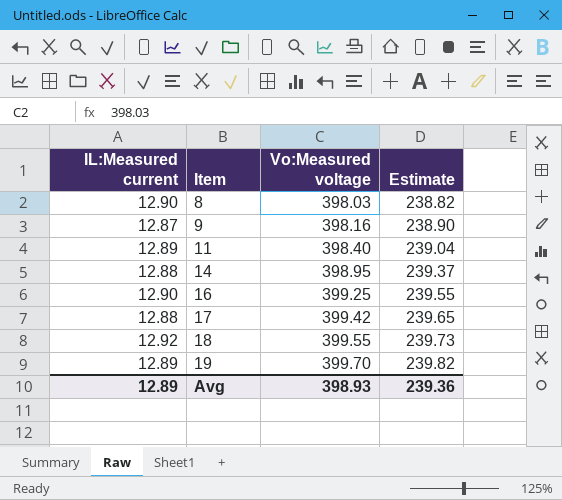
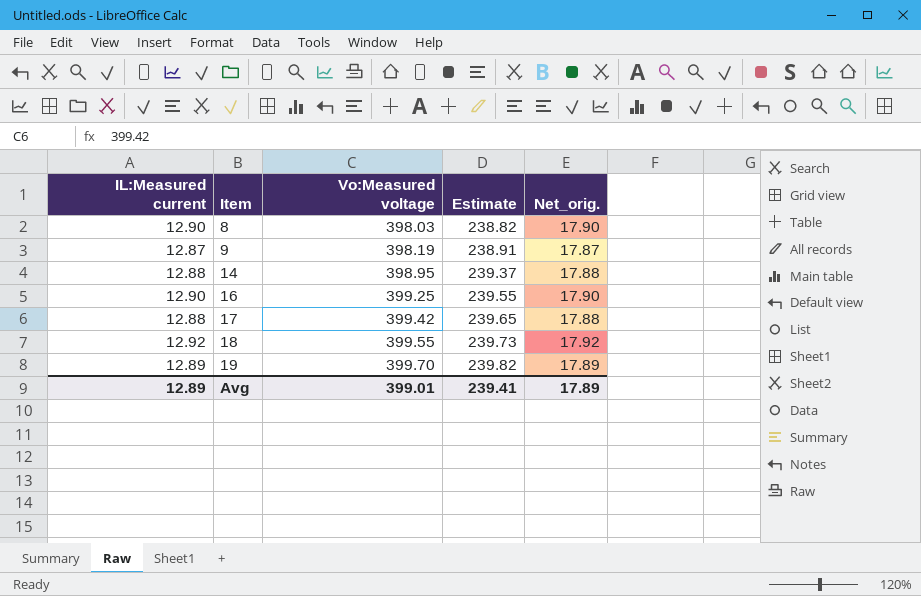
column Net_orig. | formula: none -> [IL:Measured current] + 5
row 11: 12.89 | 398.40 | 239.04 -> none
9 | Vo:Measured voltage: 398.16 -> 398.19
9 | Estimate: 238.90 -> 238.91
Avg | Vo:Measured voltage: 398.93 -> 399.01
Avg | Estimate: 239.36 -> 239.41

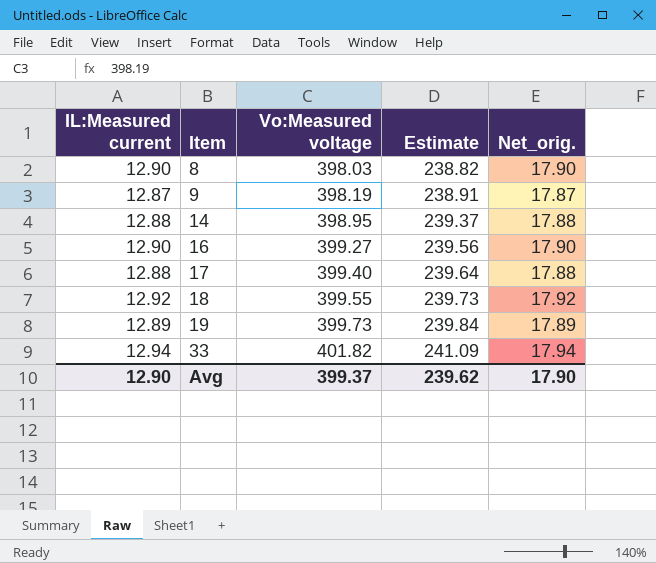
16 | Vo:Measured voltage: 399.25 -> 399.27
16 | Estimate: 239.55 -> 239.56
17 | Vo:Measured voltage: 399.42 -> 399.40
17 | Estimate: 239.65 -> 239.64
19 | Vo:Measured voltage: 399.70 -> 399.73
19 | Estimate: 239.82 -> 239.84
row 33: none -> 12.94 | 401.82 | 241.09 | 17.94
Avg | IL:Measured current: 12.89 -> 12.90
Avg | Vo:Measured voltage: 399.01 -> 399.37
Avg | Estimate: 239.41 -> 239.62
Avg | Net_orig.: 17.89 -> 17.90

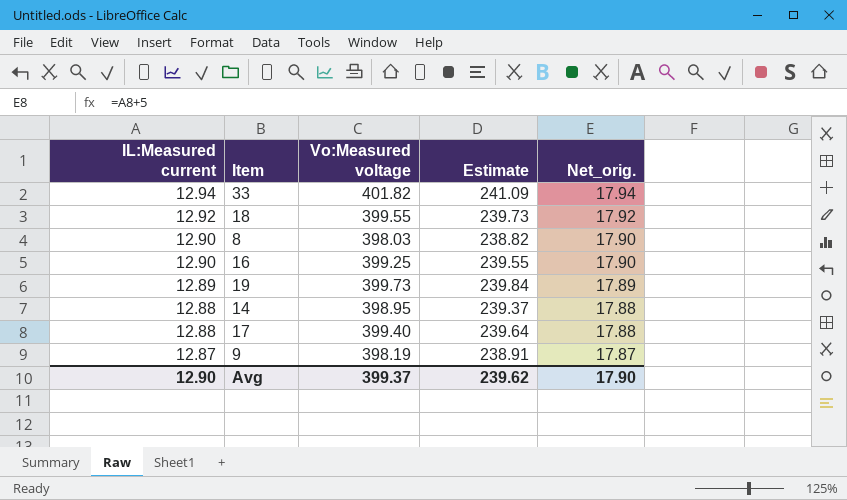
row order: Item ascending -> IL:Measured current descending
16 | Vo:Measured voltage: 399.27 -> 399.25
16 | Estimate: 239.56 -> 239.55

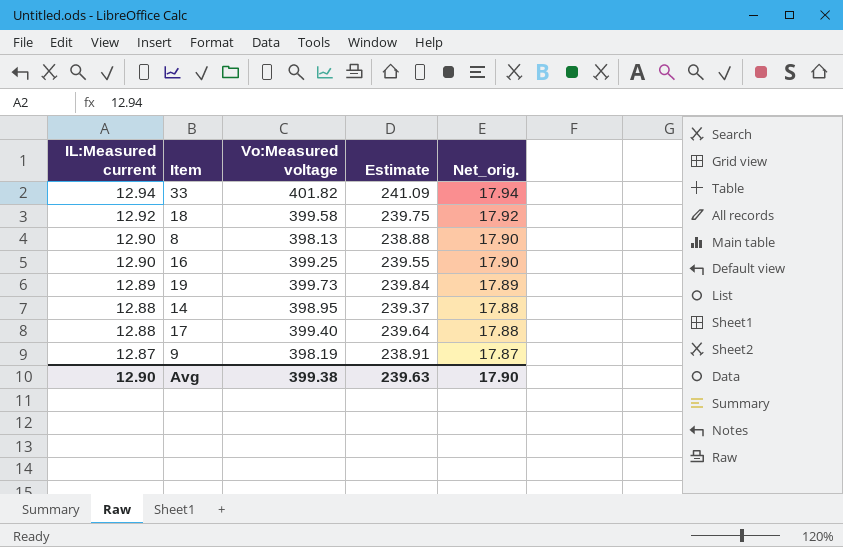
18 | Vo:Measured voltage: 399.55 -> 399.58
18 | Estimate: 239.73 -> 239.75
8 | Vo:Measured voltage: 398.03 -> 398.13
8 | Estimate: 238.82 -> 238.88
Avg | Vo:Measured voltage: 399.37 -> 399.38
Avg | Estimate: 239.62 -> 239.63

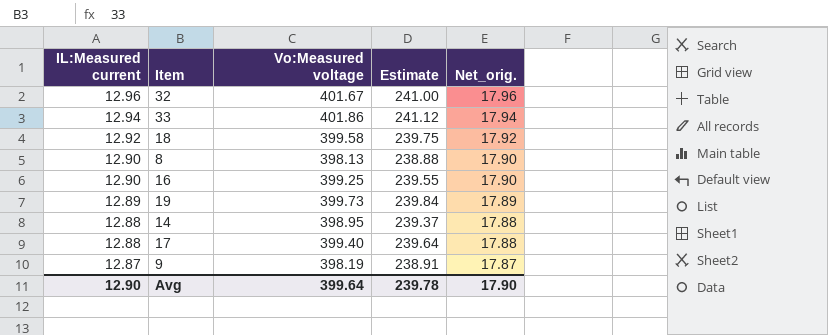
row 32: none -> 12.96 | 401.67 | 241.00 | 17.96
33 | Vo:Measured voltage: 401.82 -> 401.86
33 | Estimate: 241.09 -> 241.12
Avg | Vo:Measured voltage: 399.38 -> 399.64
Avg | Estimate: 239.63 -> 239.78

